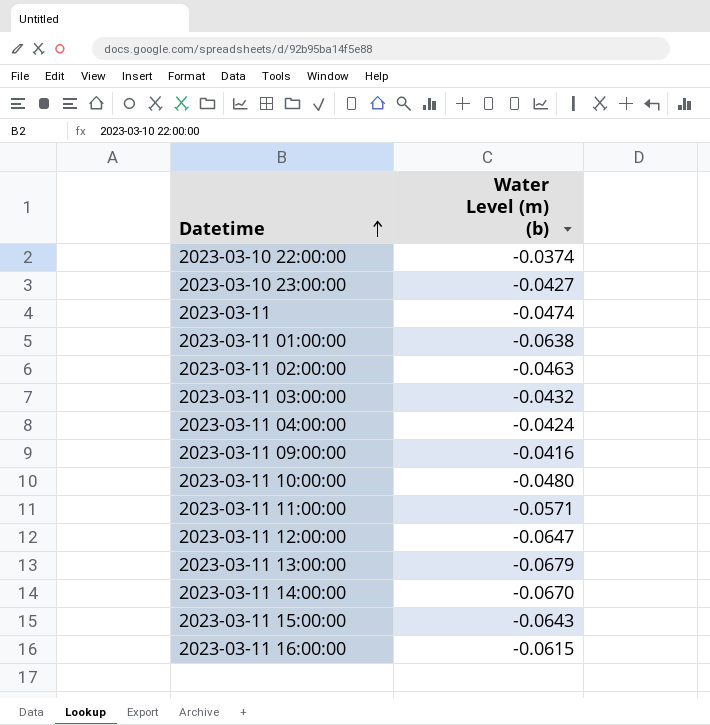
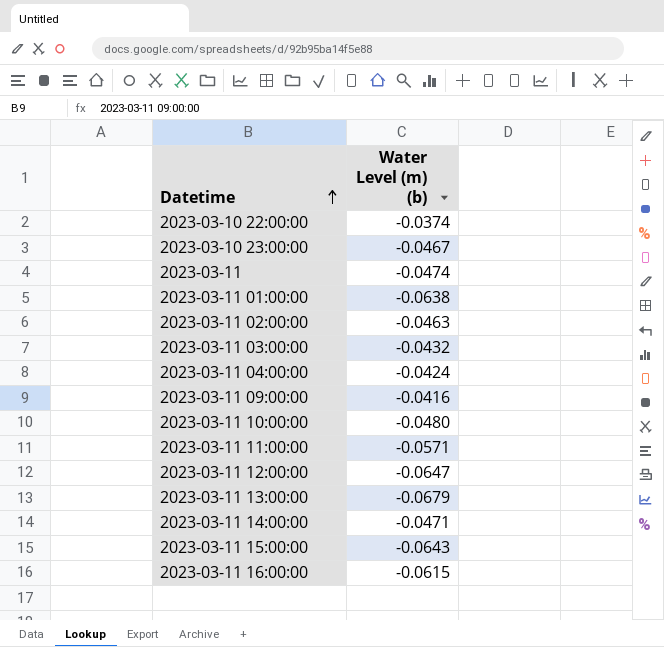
2023-03-10 23:00:00 | Water Level (m) (b): -0.0427 -> -0.0467
2023-03-11 14:00:00 | Water Level (m) (b): -0.0670 -> -0.0471

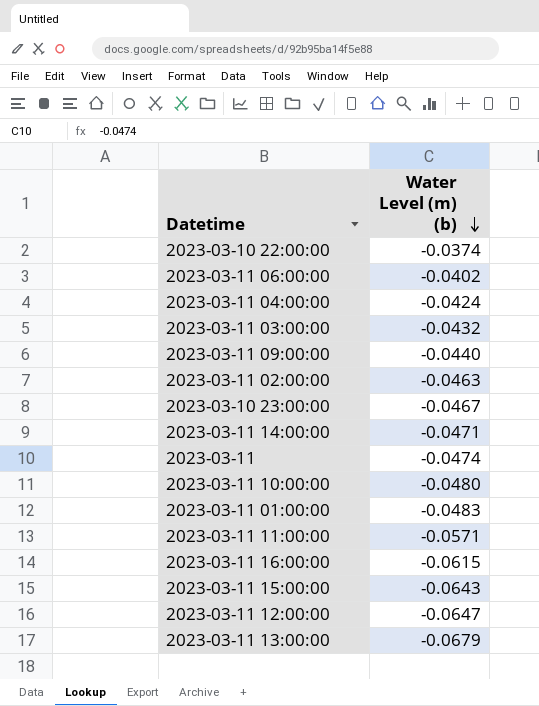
row order: Datetime ascending -> Water Level (m) (b) descending
row 2023-03-11 06:00:00: none -> -0.0402
2023-03-11 09:00:00 | Water Level (m) (b): -0.0416 -> -0.0440
2023-03-11 01:00:00 | Water Level (m) (b): -0.0638 -> -0.0483

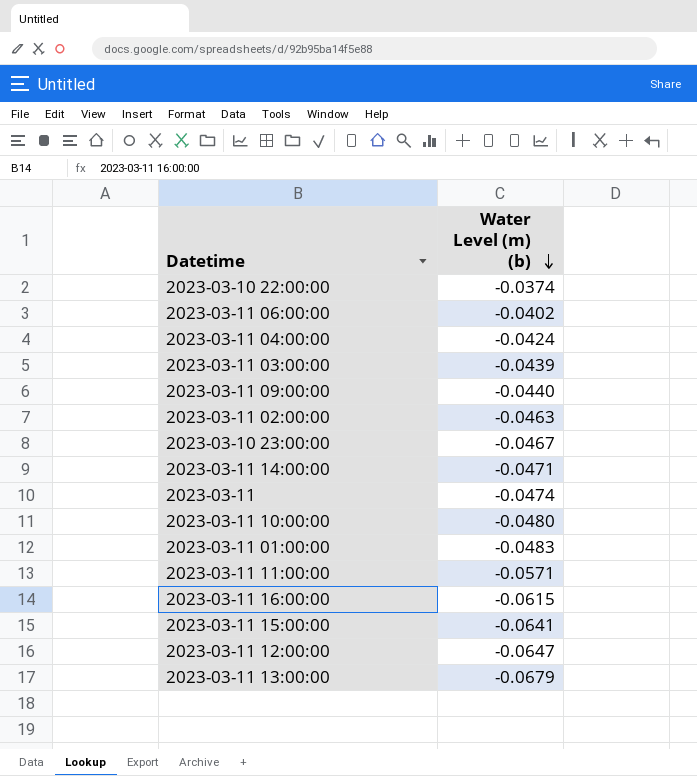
2023-03-11 03:00:00 | Water Level (m) (b): -0.0432 -> -0.0439
2023-03-11 15:00:00 | Water Level (m) (b): -0.0643 -> -0.0641

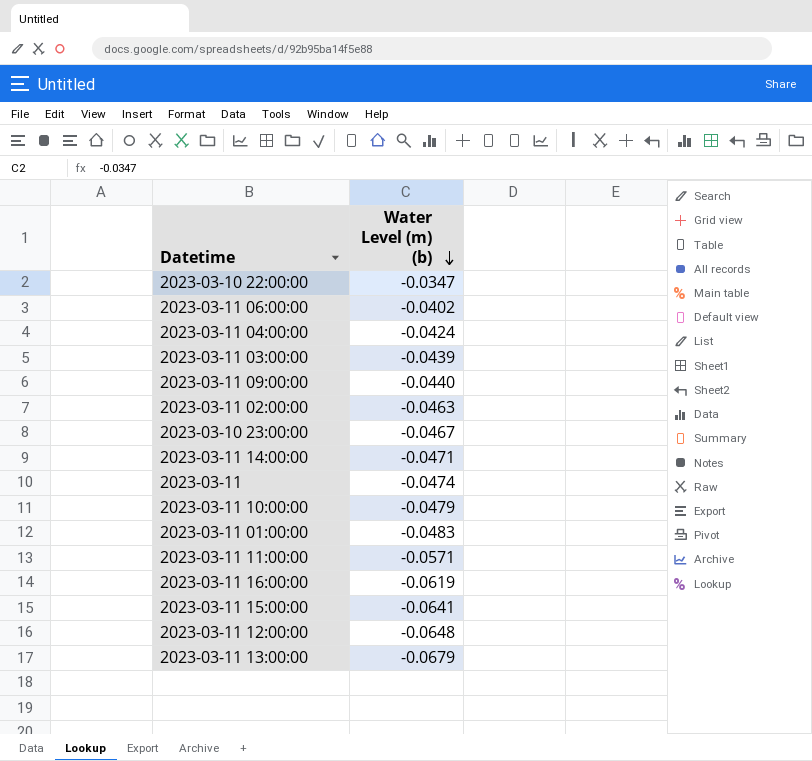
2023-03-10 22:00:00 | Water Level (m) (b): -0.0374 -> -0.0347
2023-03-11 10:00:00 | Water Level (m) (b): -0.0480 -> -0.0479
2023-03-11 16:00:00 | Water Level (m) (b): -0.0615 -> -0.0619
2023-03-11 12:00:00 | Water Level (m) (b): -0.0647 -> -0.0648

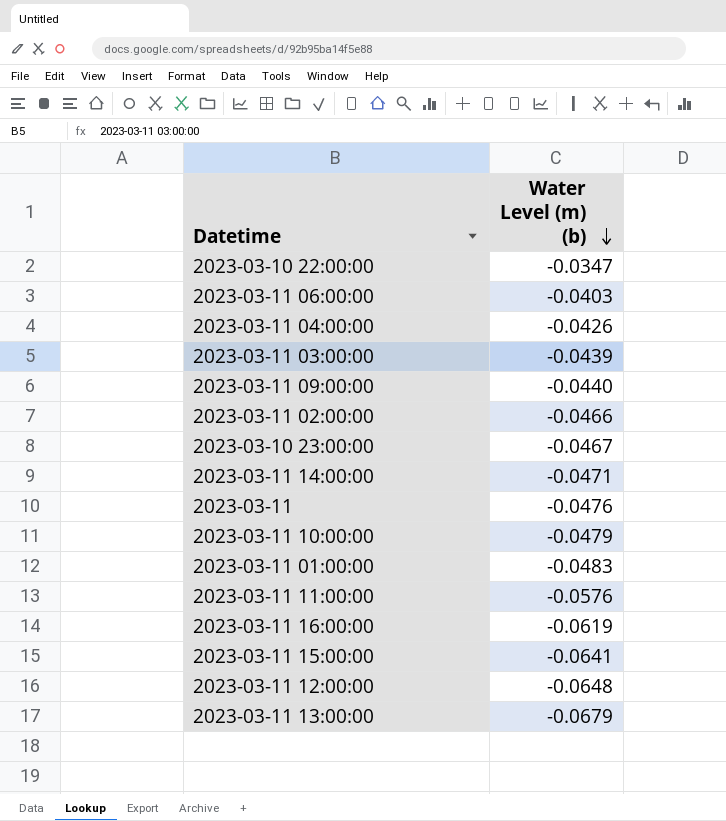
2023-03-11 06:00:00 | Water Level (m) (b): -0.0402 -> -0.0403
2023-03-11 04:00:00 | Water Level (m) (b): -0.0424 -> -0.0426
2023-03-11 02:00:00 | Water Level (m) (b): -0.0463 -> -0.0466
2023-03-11 | Water Level (m) (b): -0.0474 -> -0.0476
2023-03-11 11:00:00 | Water Level (m) (b): -0.0571 -> -0.0576

